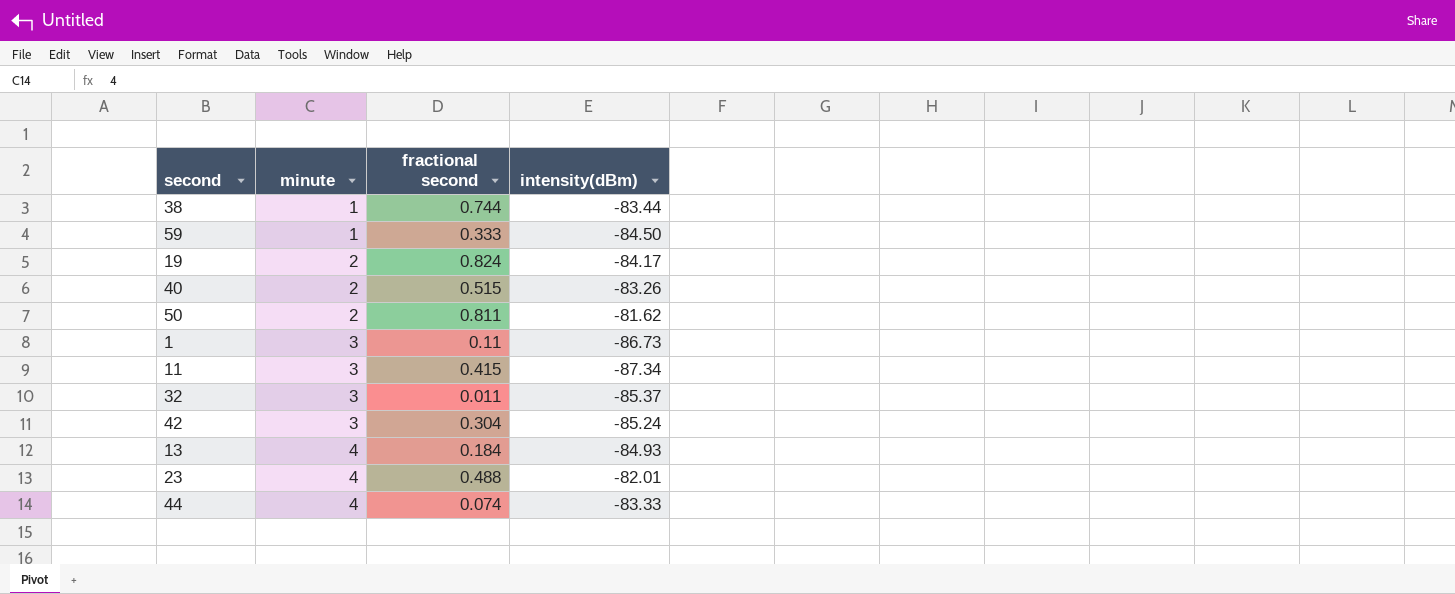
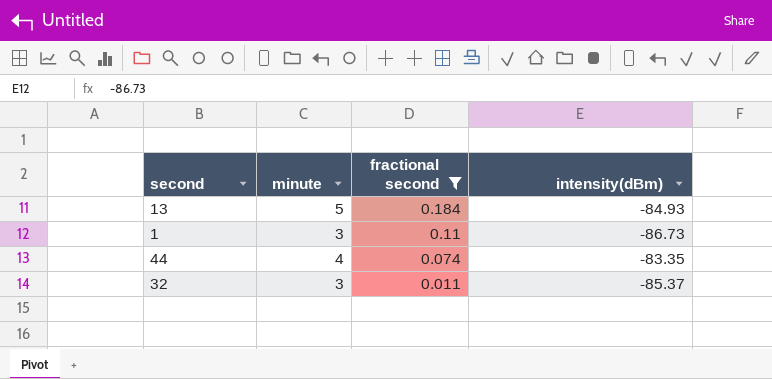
filter: none -> fractional second <= 0.184
row order: minute ascending -> fractional second descending
13 | minute: 4 -> 5
44 | intensity(dBm): -83.33 -> -83.35

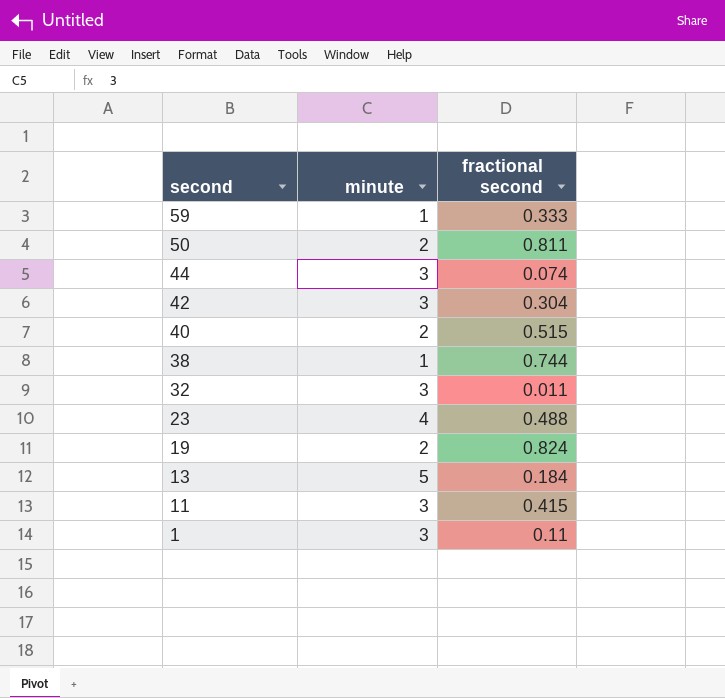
filter: fractional second <= 0.184 -> none
row order: fractional second descending -> second descending
column intensity(dBm) | position: 4 -> none
44 | minute: 4 -> 3

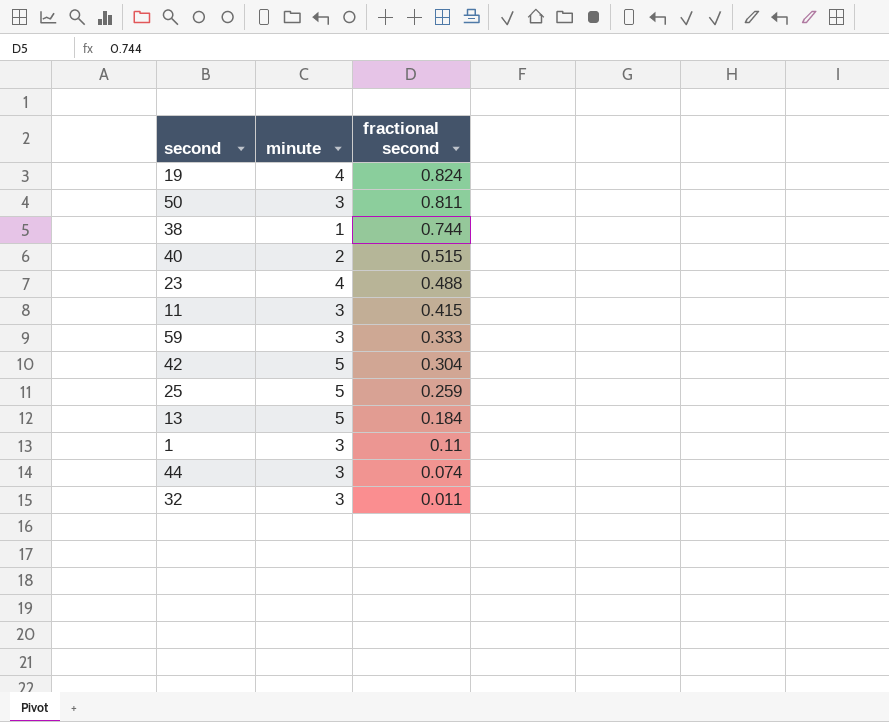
row order: second descending -> fractional second descending
19 | minute: 2 -> 4
50 | minute: 2 -> 3
59 | minute: 1 -> 3
42 | minute: 3 -> 5
row 25: none -> 5 | 0.259

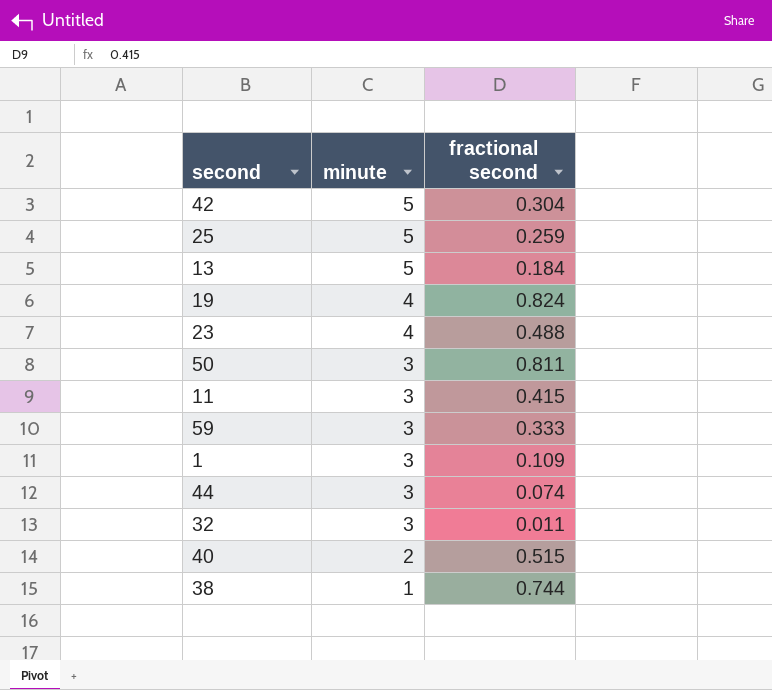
row order: fractional second descending -> minute descending
1 | fractional second: 0.11 -> 0.109

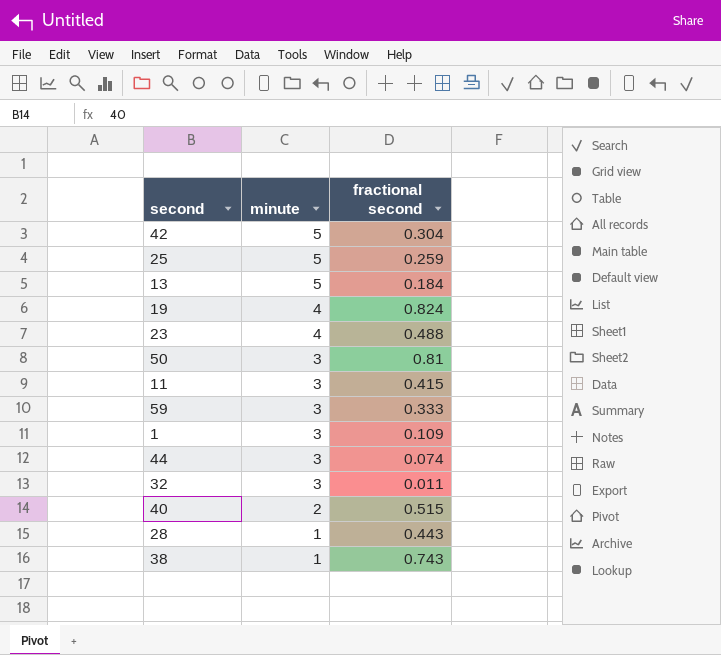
50 | fractional second: 0.811 -> 0.81
row 28: none -> 1 | 0.443
38 | fractional second: 0.744 -> 0.743

